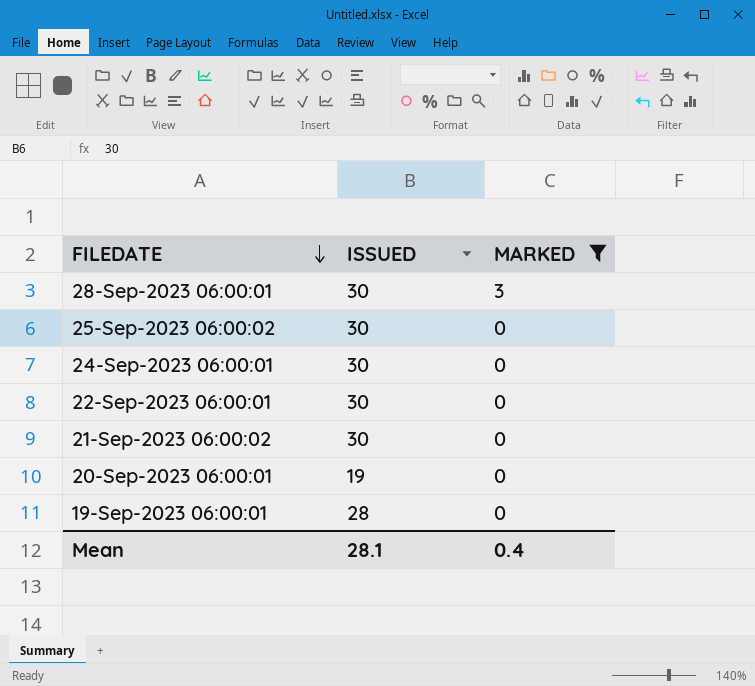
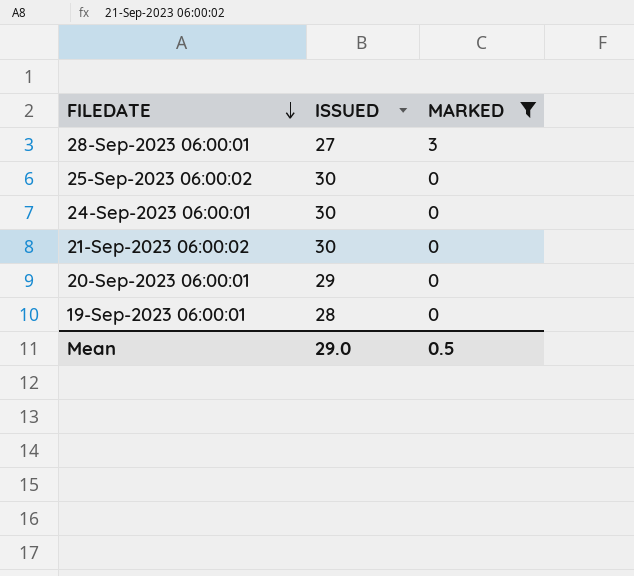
row 22-Sep-2023 06:00:01: 30 | 0 -> none
28-Sep-2023 06:00:01 | ISSUED: 30 -> 27
20-Sep-2023 06:00:01 | ISSUED: 19 -> 29
Mean | ISSUED: 28.1 -> 29.0
Mean | MARKED: 0.4 -> 0.5

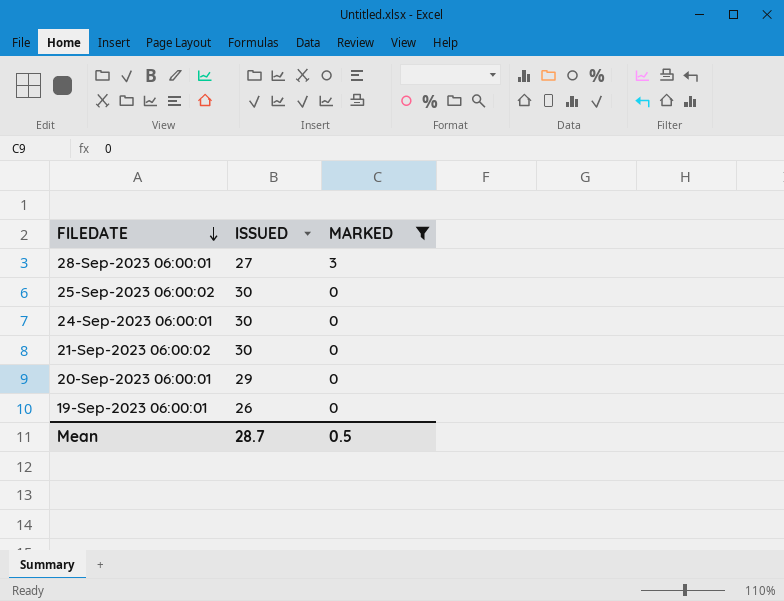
19-Sep-2023 06:00:01 | ISSUED: 28 -> 26
Mean | ISSUED: 29.0 -> 28.7

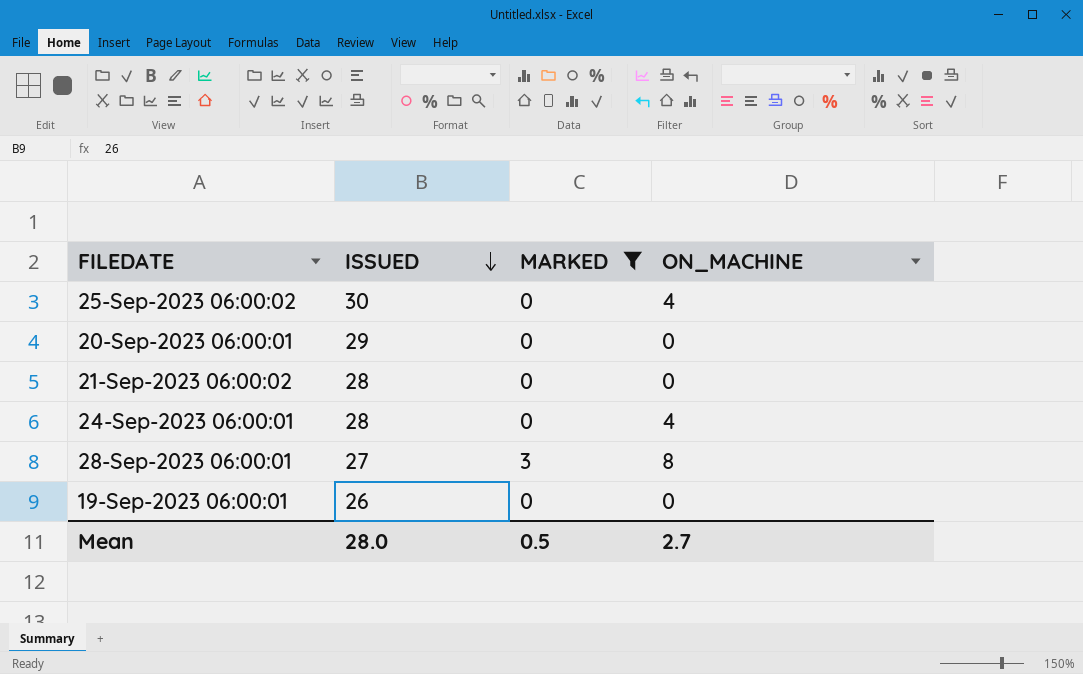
row order: FILEDATE descending -> ISSUED descending
column ON_MACHINE | position: none -> 4
21-Sep-2023 06:00:02 | ISSUED: 30 -> 28
24-Sep-2023 06:00:01 | ISSUED: 30 -> 28
Mean | ISSUED: 28.7 -> 28.0

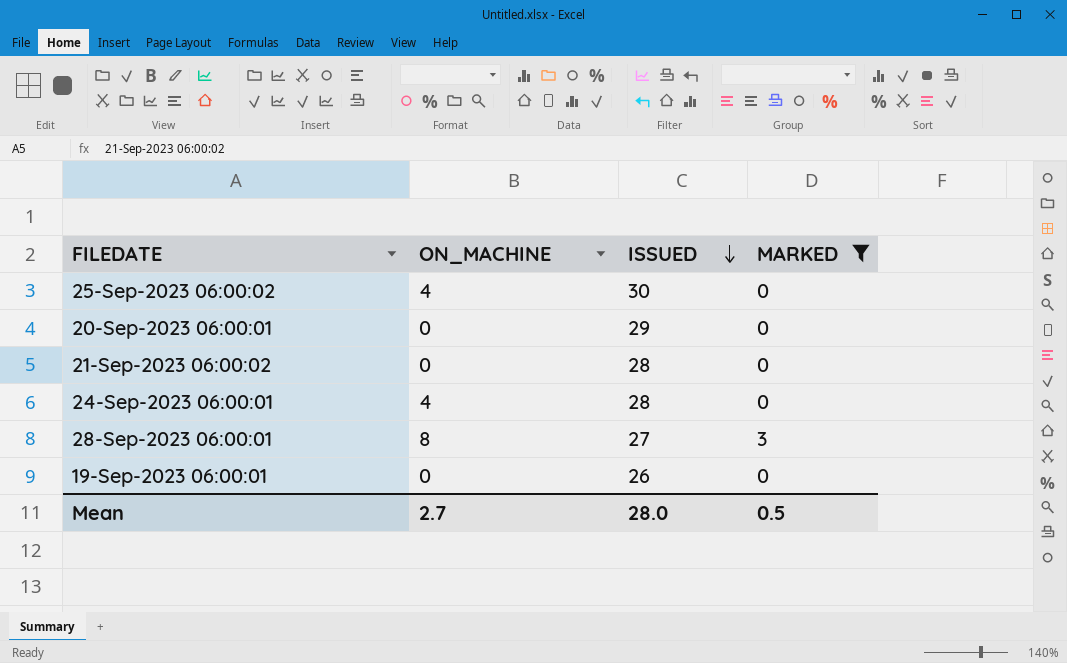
column ON_MACHINE | position: 4 -> 2

